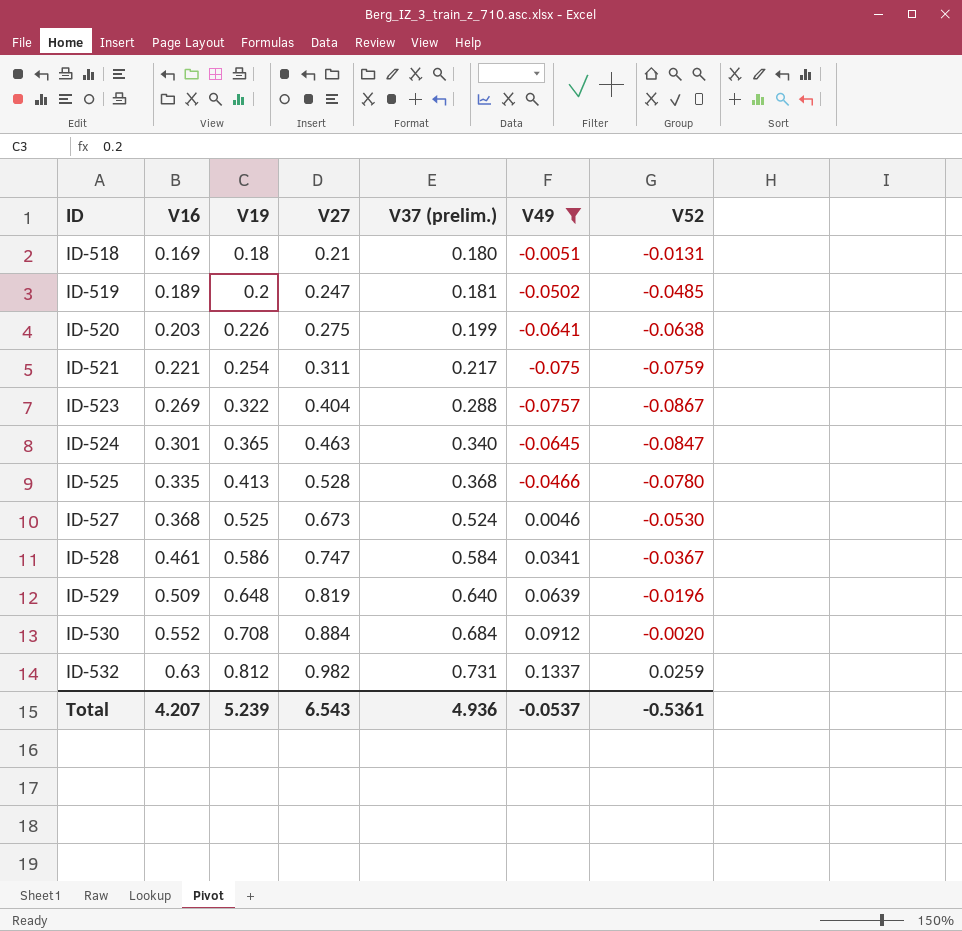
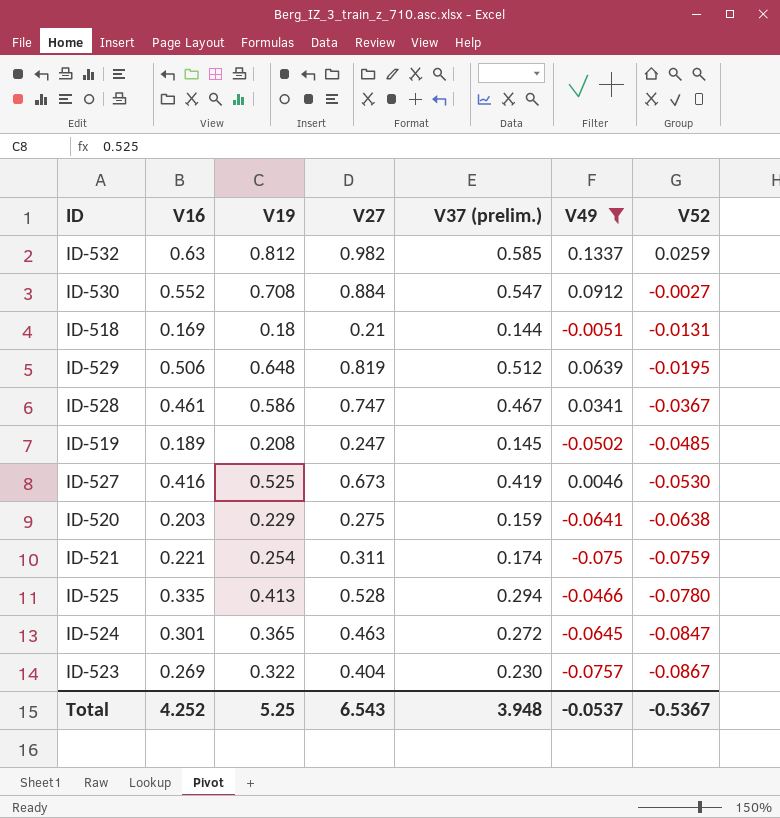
row order: ID ascending -> V52 descending
ID-532 | V37 (prelim.): 0.731 -> 0.585
ID-530 | V37 (prelim.): 0.684 -> 0.547
ID-530 | V52: -0.0020 -> -0.0027
ID-518 | V37 (prelim.): 0.180 -> 0.144
ID-529 | V16: 0.509 -> 0.506
ID-529 | V37 (prelim.): 0.640 -> 0.512
ID-529 | V52: -0.0196 -> -0.0195
ID-528 | V37 (prelim.): 0.584 -> 0.467
ID-519 | V19: 0.2 -> 0.208
ID-519 | V37 (prelim.): 0.181 -> 0.145
ID-527 | V16: 0.368 -> 0.416
ID-527 | V37 (prelim.): 0.524 -> 0.419
ID-520 | V19: 0.226 -> 0.229
ID-520 | V37 (prelim.): 0.199 -> 0.159
ID-521 | V37 (prelim.): 0.217 -> 0.174
ID-525 | V37 (prelim.): 0.368 -> 0.294
ID-524 | V37 (prelim.): 0.340 -> 0.272
ID-523 | V37 (prelim.): 0.288 -> 0.230
Total | V16: 4.207 -> 4.252
Total | V19: 5.239 -> 5.25
Total | V37 (prelim.): 4.936 -> 3.948
Total | V52: -0.5361 -> -0.5367

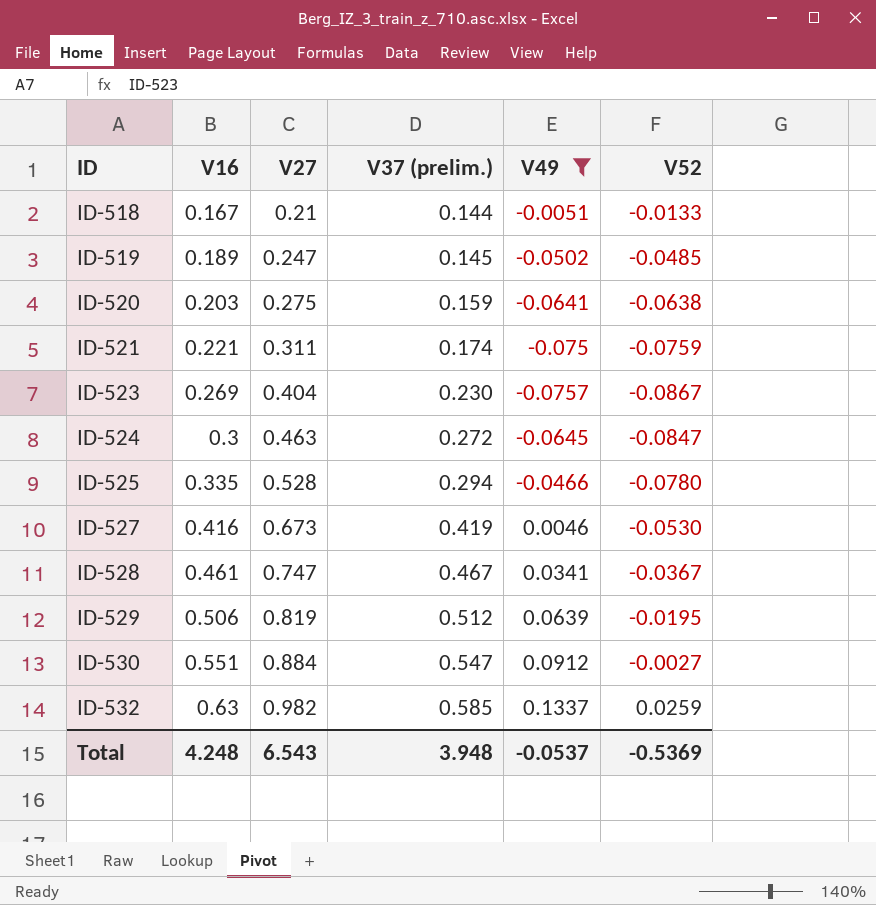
row order: V52 descending -> ID ascending
column V19 | position: 3 -> none
ID-518 | V16: 0.169 -> 0.167
ID-518 | V52: -0.0131 -> -0.0133
ID-524 | V16: 0.301 -> 0.3
ID-530 | V16: 0.552 -> 0.551
Total | V16: 4.252 -> 4.248
Total | V52: -0.5367 -> -0.5369

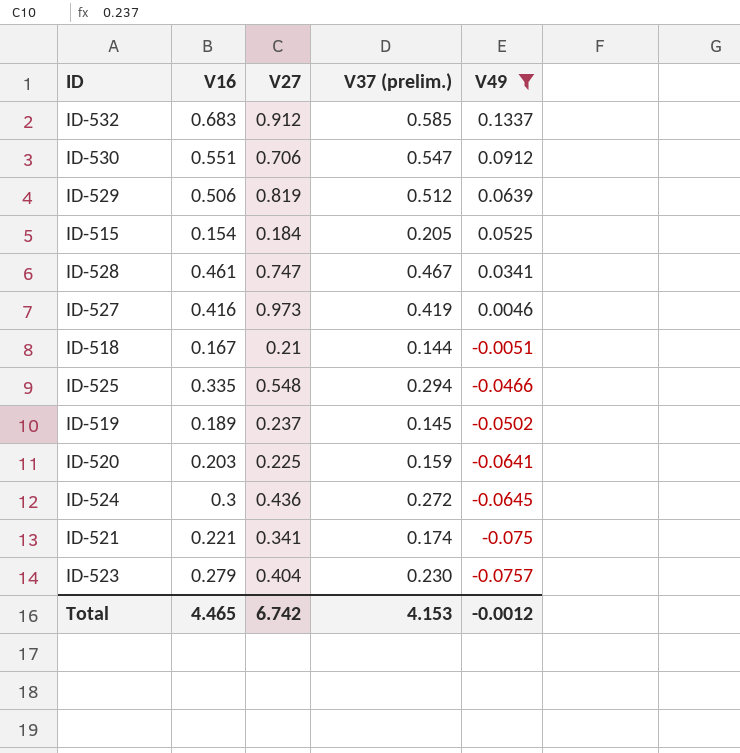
row order: ID ascending -> V49 descending
column V52 | position: 6 -> none
ID-532 | V16: 0.63 -> 0.683
ID-532 | V27: 0.982 -> 0.912
ID-530 | V27: 0.884 -> 0.706
row ID-515: none -> 0.154 | 0.184 | 0.205 | 0.0525
ID-527 | V27: 0.673 -> 0.973
ID-525 | V27: 0.528 -> 0.548
ID-519 | V27: 0.247 -> 0.237
ID-520 | V27: 0.275 -> 0.225
ID-524 | V27: 0.463 -> 0.436
ID-521 | V27: 0.311 -> 0.341
ID-523 | V16: 0.269 -> 0.279
Total | V16: 4.248 -> 4.465
Total | V27: 6.543 -> 6.742
Total | V37 (prelim.): 3.948 -> 4.153
Total | V49: -0.0537 -> -0.0012

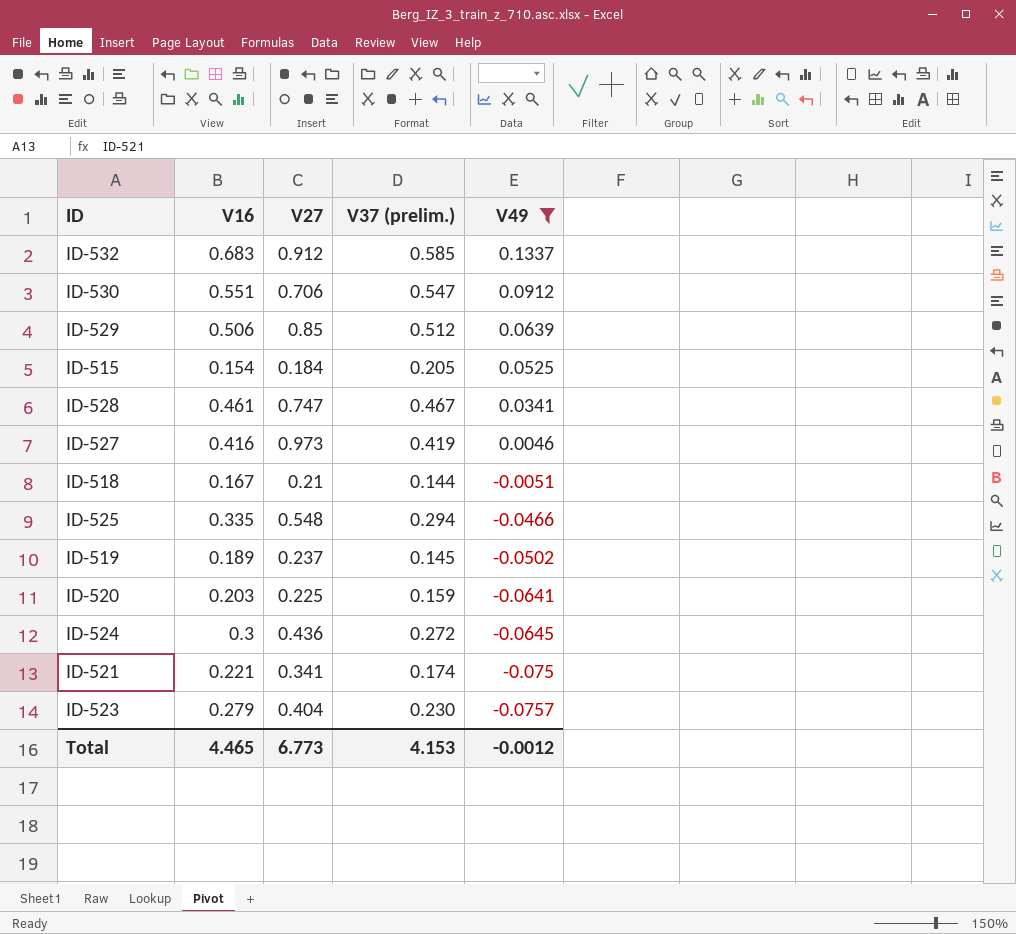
ID-529 | V27: 0.819 -> 0.85
Total | V27: 6.742 -> 6.773

